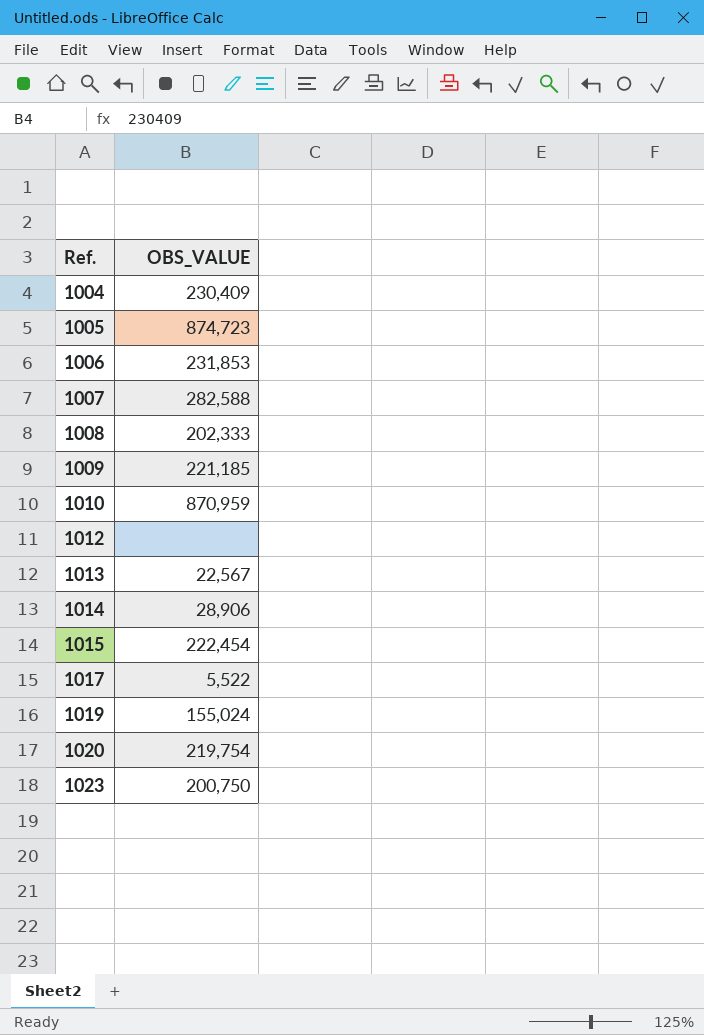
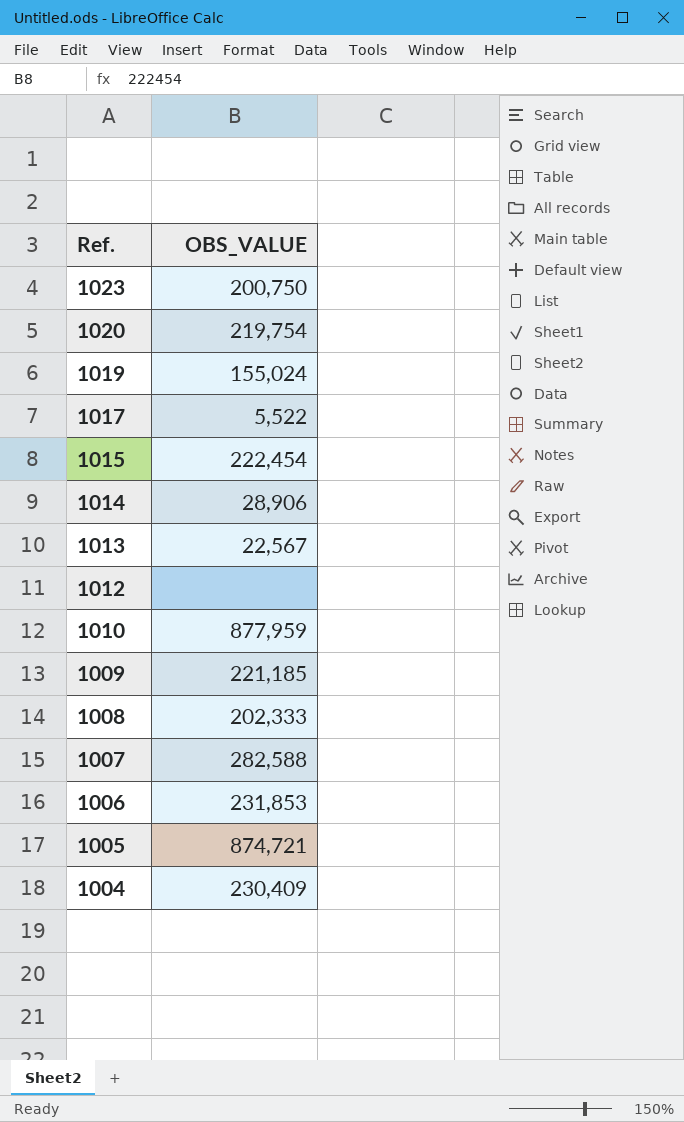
row order: Ref. ascending -> Ref. descending
1010 | OBS_VALUE: 870,959 -> 877,959
1005 | OBS_VALUE: 874,723 -> 874,721

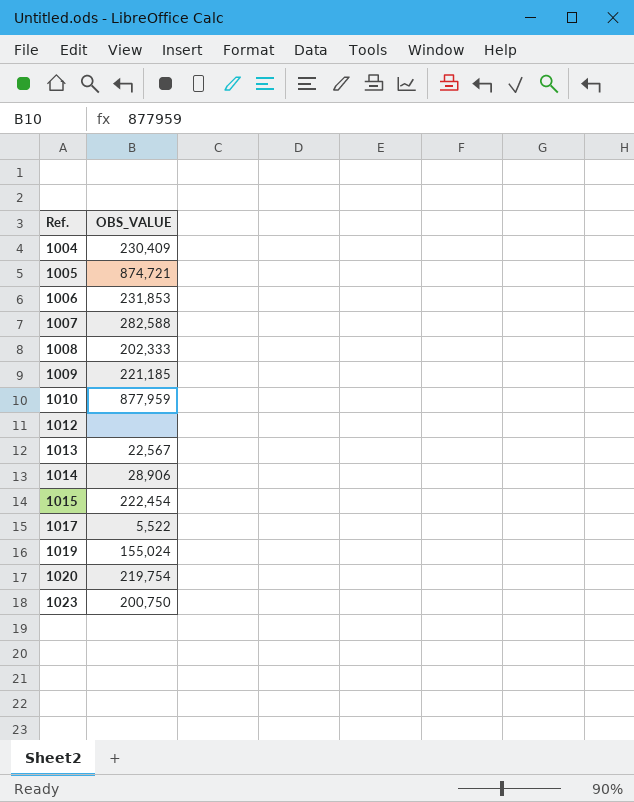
row order: Ref. descending -> Ref. ascending

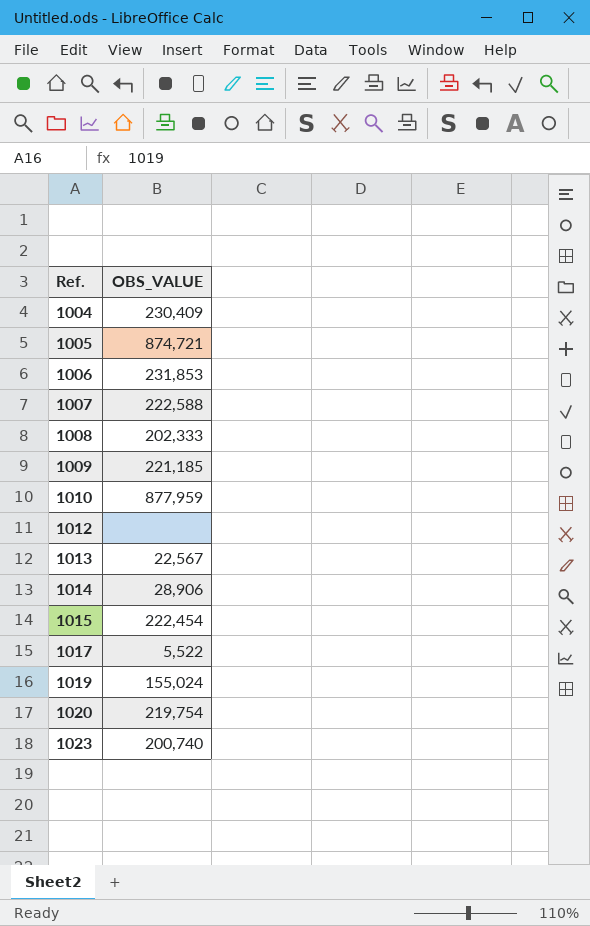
1007 | OBS_VALUE: 282,588 -> 222,588
1023 | OBS_VALUE: 200,750 -> 200,740

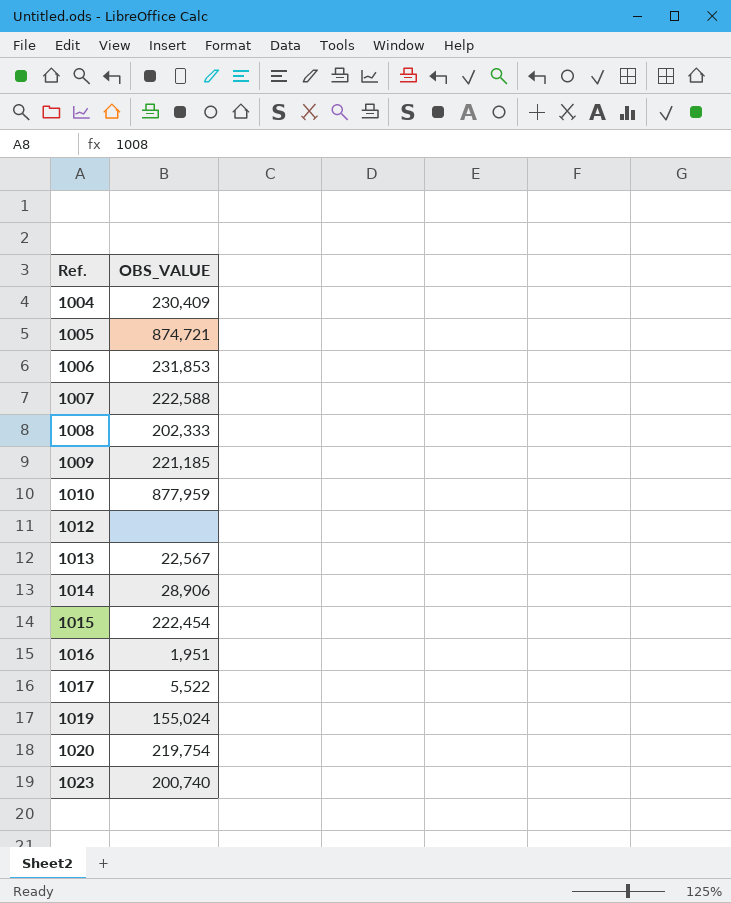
row 1016: none -> 1,951

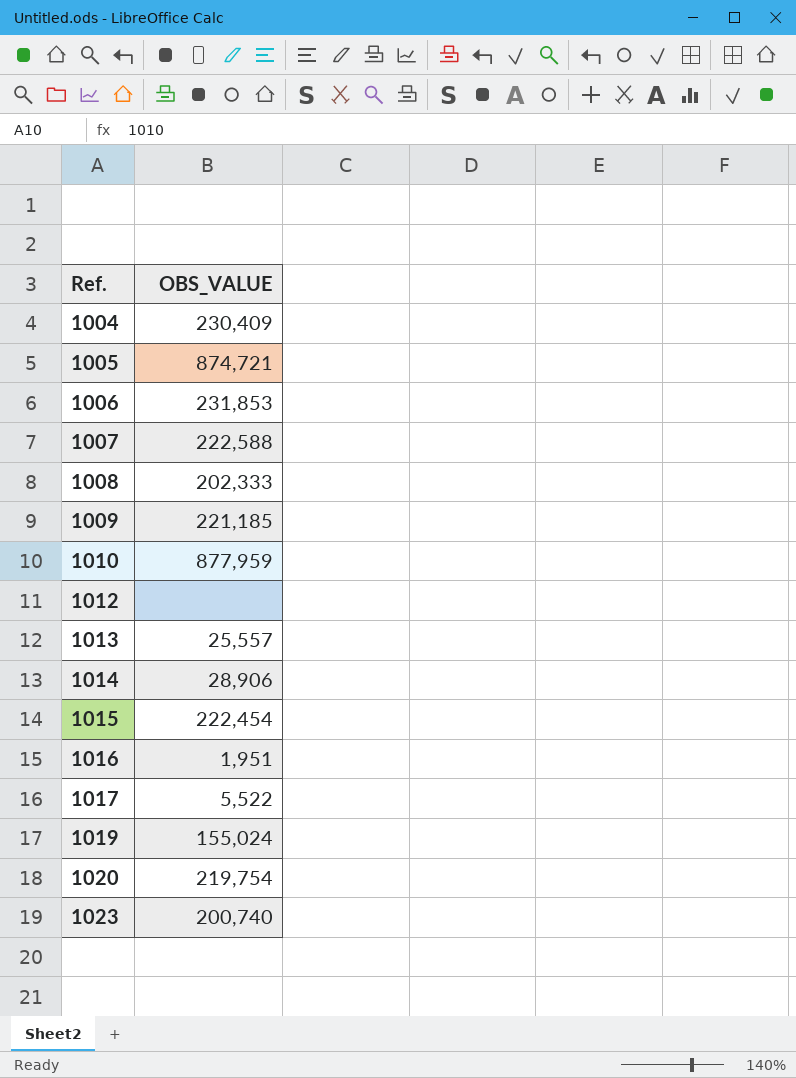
1013 | OBS_VALUE: 22,567 -> 25,557

